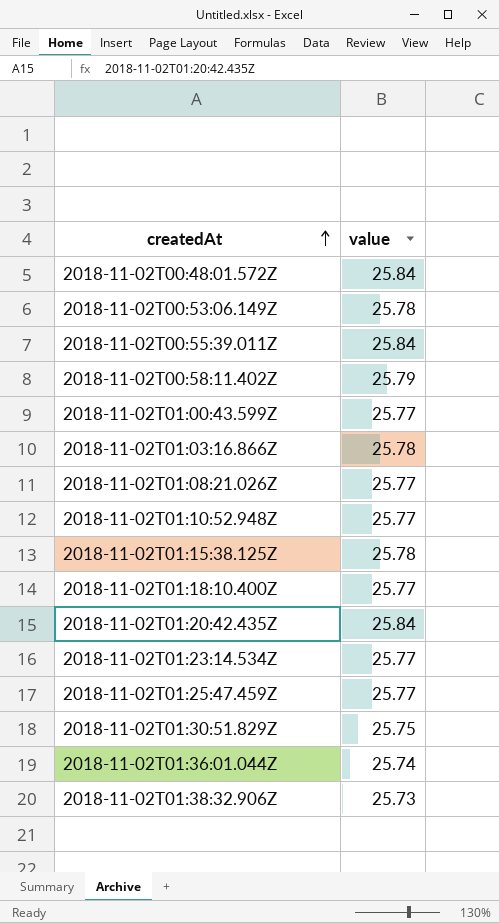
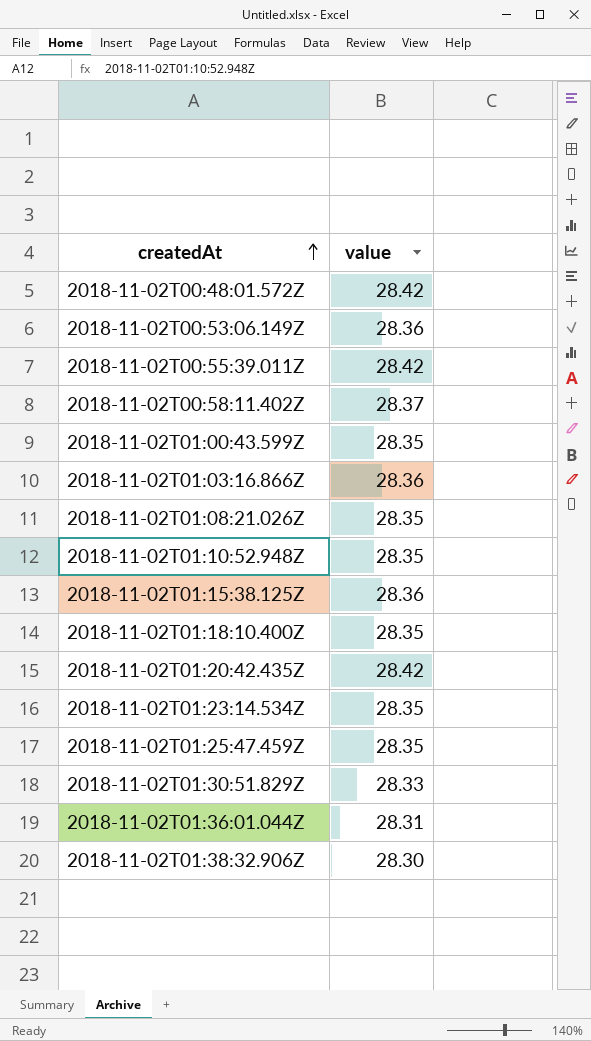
2018-11-02T00:48:01.572Z | value: 25.84 -> 28.42
2018-11-02T00:53:06.149Z | value: 25.78 -> 28.36
2018-11-02T00:55:39.011Z | value: 25.84 -> 28.42
2018-11-02T00:58:11.402Z | value: 25.79 -> 28.37
2018-11-02T01:00:43.599Z | value: 25.77 -> 28.35
2018-11-02T01:03:16.866Z | value: 25.78 -> 28.36
2018-11-02T01:08:21.026Z | value: 25.77 -> 28.35
2018-11-02T01:10:52.948Z | value: 25.77 -> 28.35
2018-11-02T01:15:38.125Z | value: 25.78 -> 28.36
2018-11-02T01:18:10.400Z | value: 25.77 -> 28.35
2018-11-02T01:20:42.435Z | value: 25.84 -> 28.42
2018-11-02T01:23:14.534Z | value: 25.77 -> 28.35
2018-11-02T01:25:47.459Z | value: 25.77 -> 28.35
2018-11-02T01:30:51.829Z | value: 25.75 -> 28.33
2018-11-02T01:36:01.044Z | value: 25.74 -> 28.31
2018-11-02T01:38:32.906Z | value: 25.73 -> 28.30

